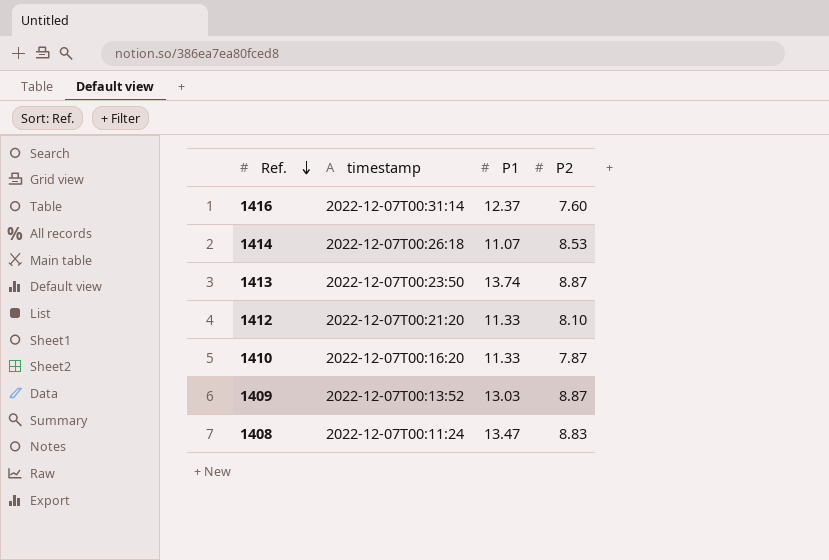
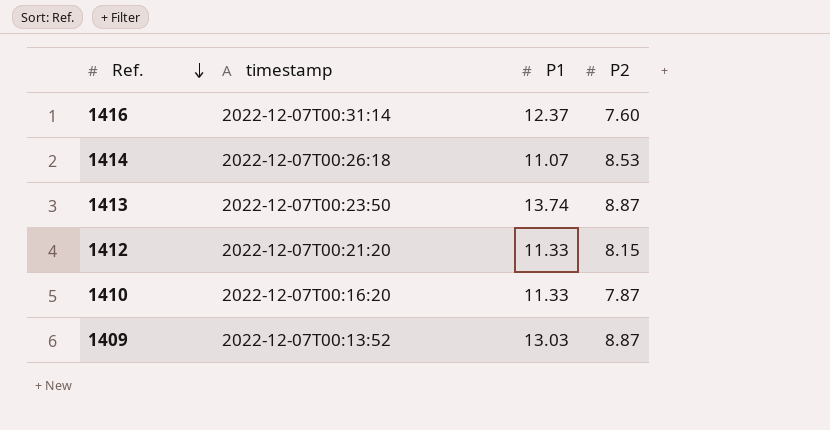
row 1408: 2022-12-07T00:11:24 | 13.47 | 8.83 -> none
1412 | P2: 8.10 -> 8.15

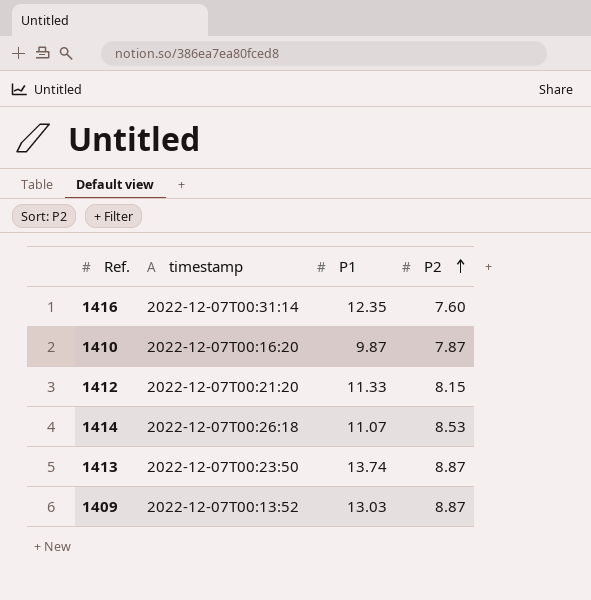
row order: Ref. descending -> P2 ascending
1416 | P1: 12.37 -> 12.35
1410 | P1: 11.33 -> 9.87

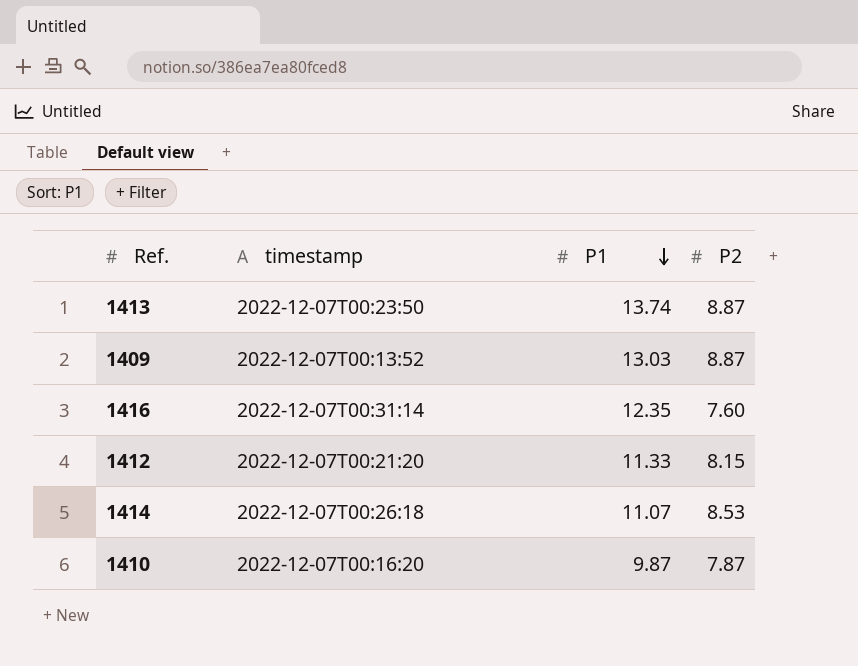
row order: P2 ascending -> P1 descending

